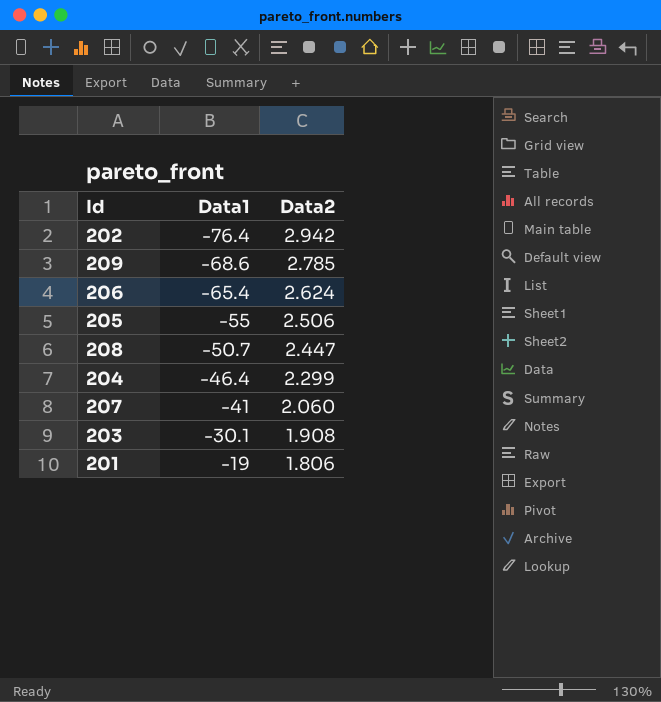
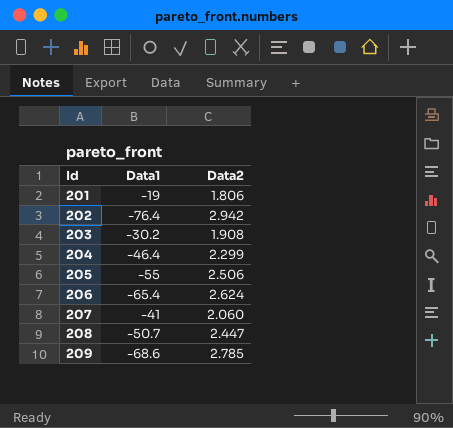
row order: Data1 ascending -> Id ascending
203 | Data1: -30.1 -> -30.2

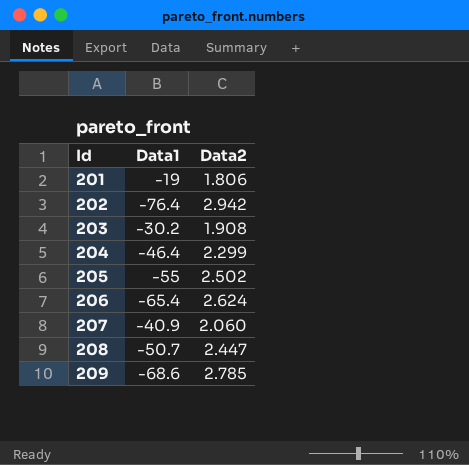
205 | Data2: 2.506 -> 2.502
207 | Data1: -41 -> -40.9

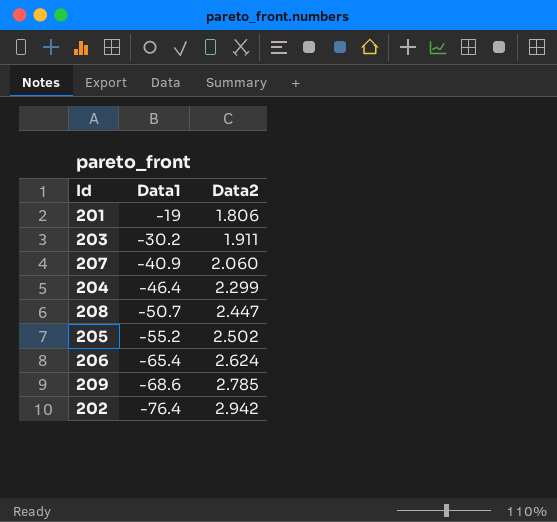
row order: Id ascending -> Data1 descending
203 | Data2: 1.908 -> 1.911
205 | Data1: -55 -> -55.2

